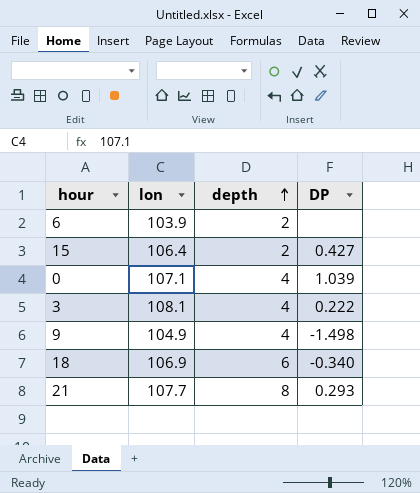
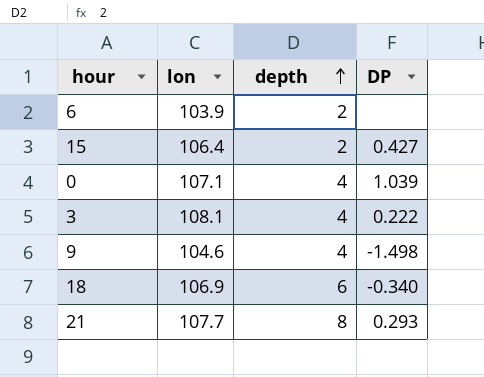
9 | lon: 104.9 -> 104.6

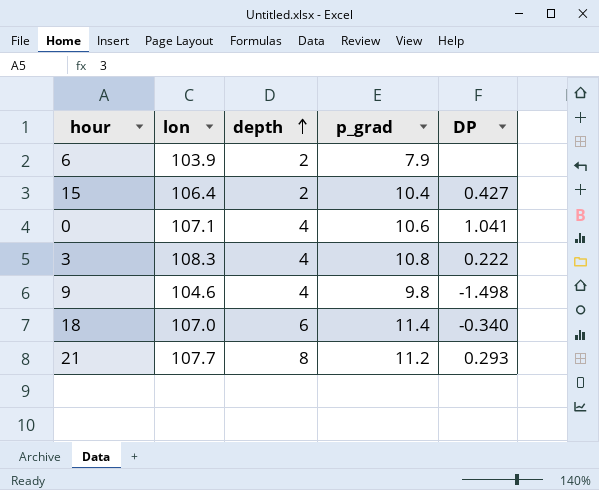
column p_grad | position: none -> 4
0 | DP: 1.039 -> 1.041
3 | lon: 108.1 -> 108.3
18 | lon: 106.9 -> 107.0

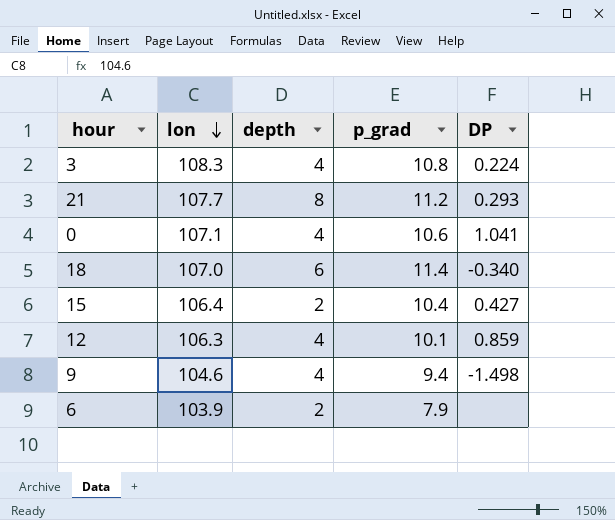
row order: depth ascending -> lon descending
3 | DP: 0.222 -> 0.224
row 12: none -> 106.3 | 4 | 10.1 | 0.859
9 | p_grad: 9.8 -> 9.4

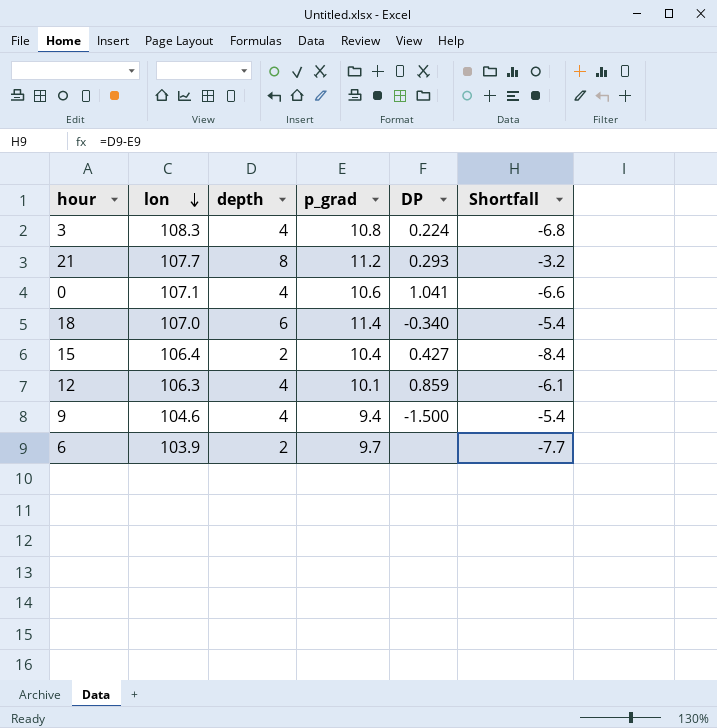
column Shortfall | formula: none -> [depth] - [p_grad]
9 | DP: -1.498 -> -1.500
6 | p_grad: 7.9 -> 9.7

